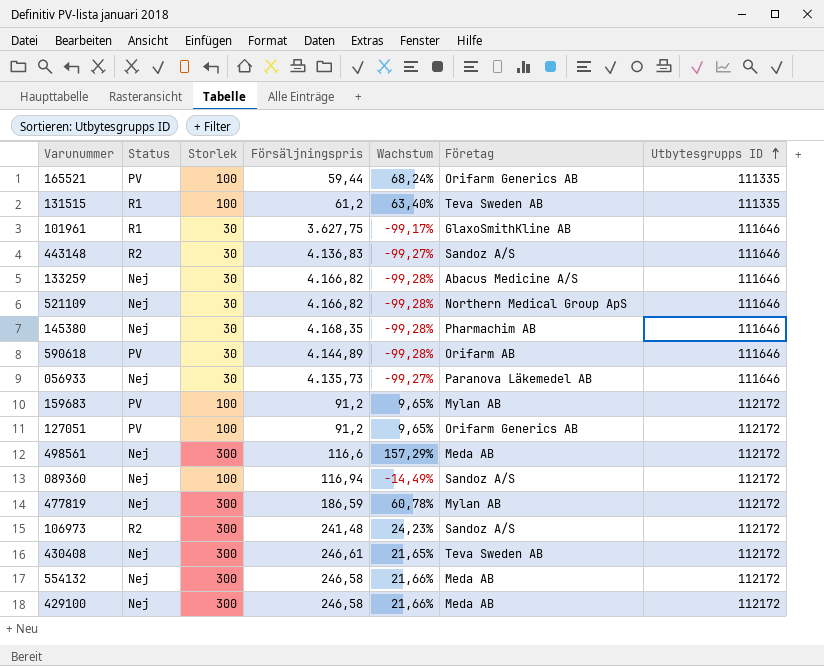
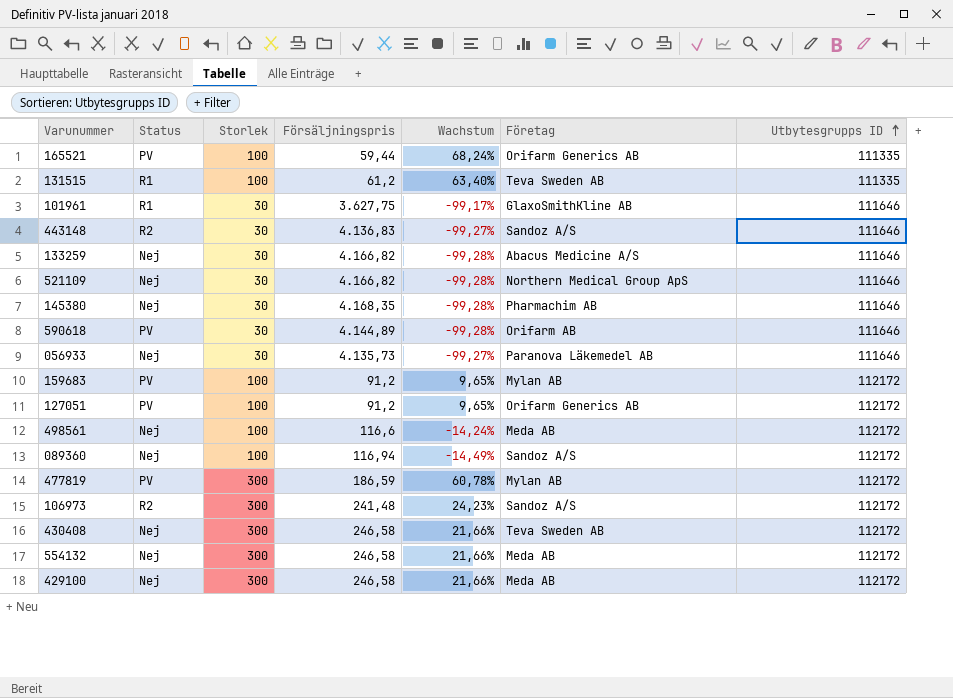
498561 | Storlek: 300 -> 100
498561 | Wachstum: 157,29% -> -14,24%
477819 | Status: Nej -> PV
430408 | Försäljningspris: 246,61 -> 246,58
430408 | Wachstum: 21,65% -> 21,66%

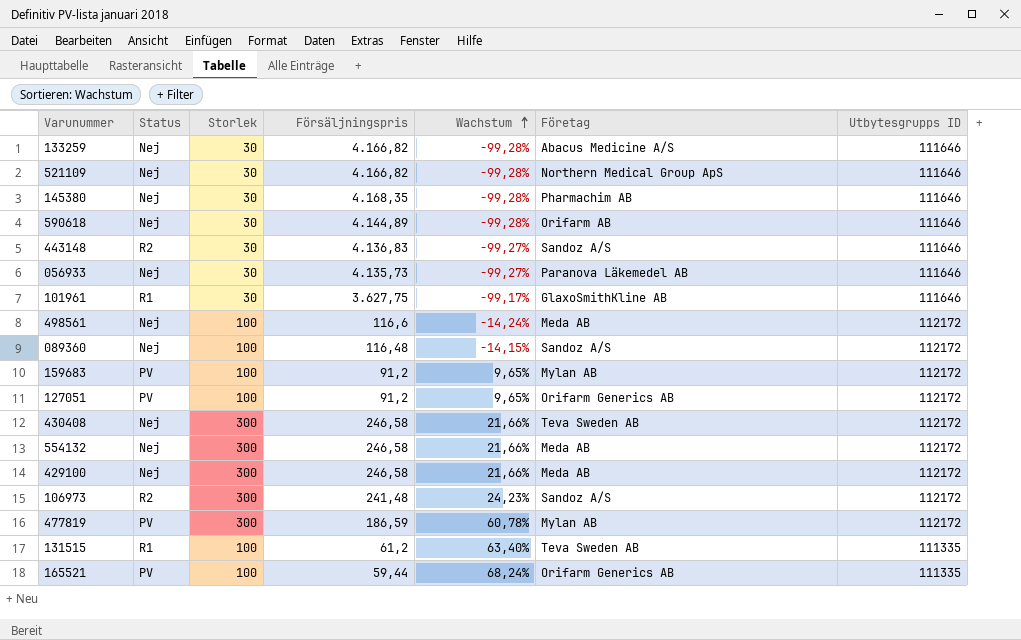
row order: Utbytesgrupps ID ascending -> Wachstum ascending
590618 | Status: PV -> Nej
089360 | Försäljningspris: 116,94 -> 116,48
089360 | Wachstum: -14,49% -> -14,15%

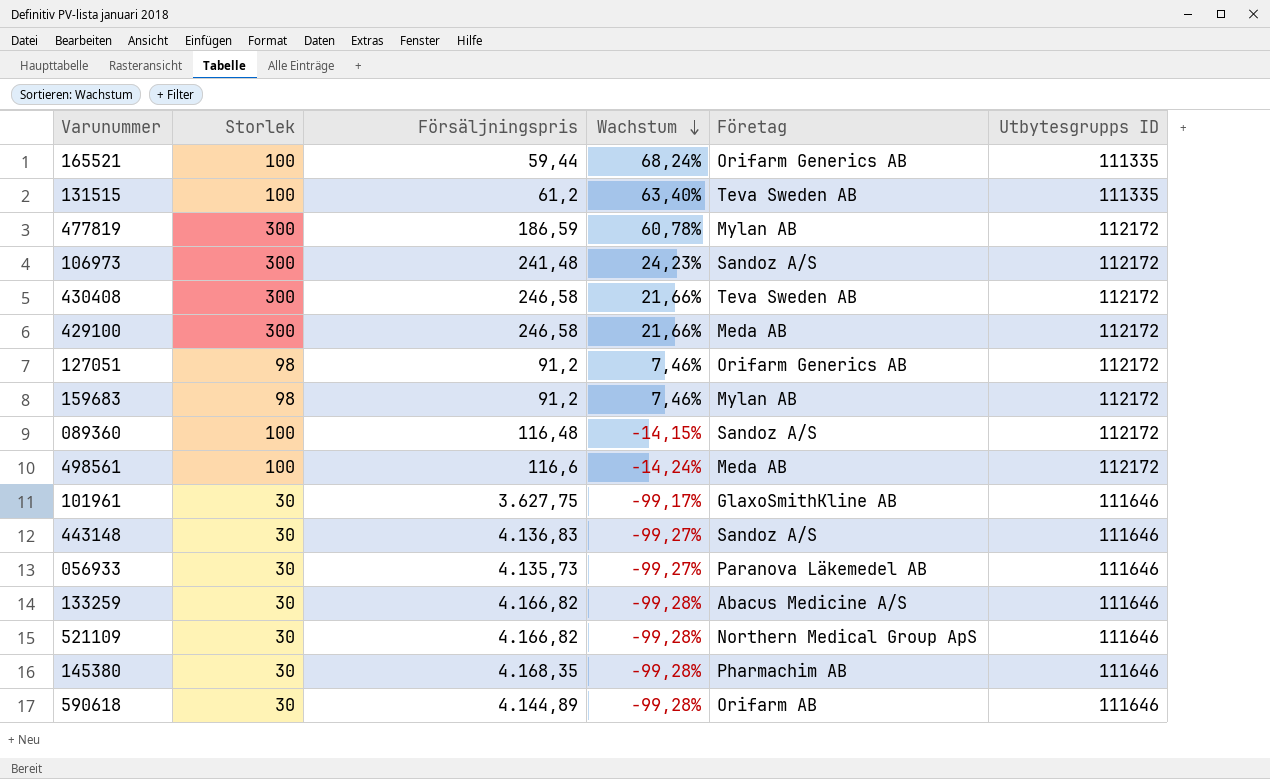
row order: Wachstum ascending -> Wachstum descending
column Status | position: 2 -> none
row 554132: Nej | 300 | 246,58 | 21,66% | Meda AB | 112172 -> none
127051 | Storlek: 100 -> 98
127051 | Wachstum: 9,65% -> 7,46%
159683 | Storlek: 100 -> 98
159683 | Wachstum: 9,65% -> 7,46%

